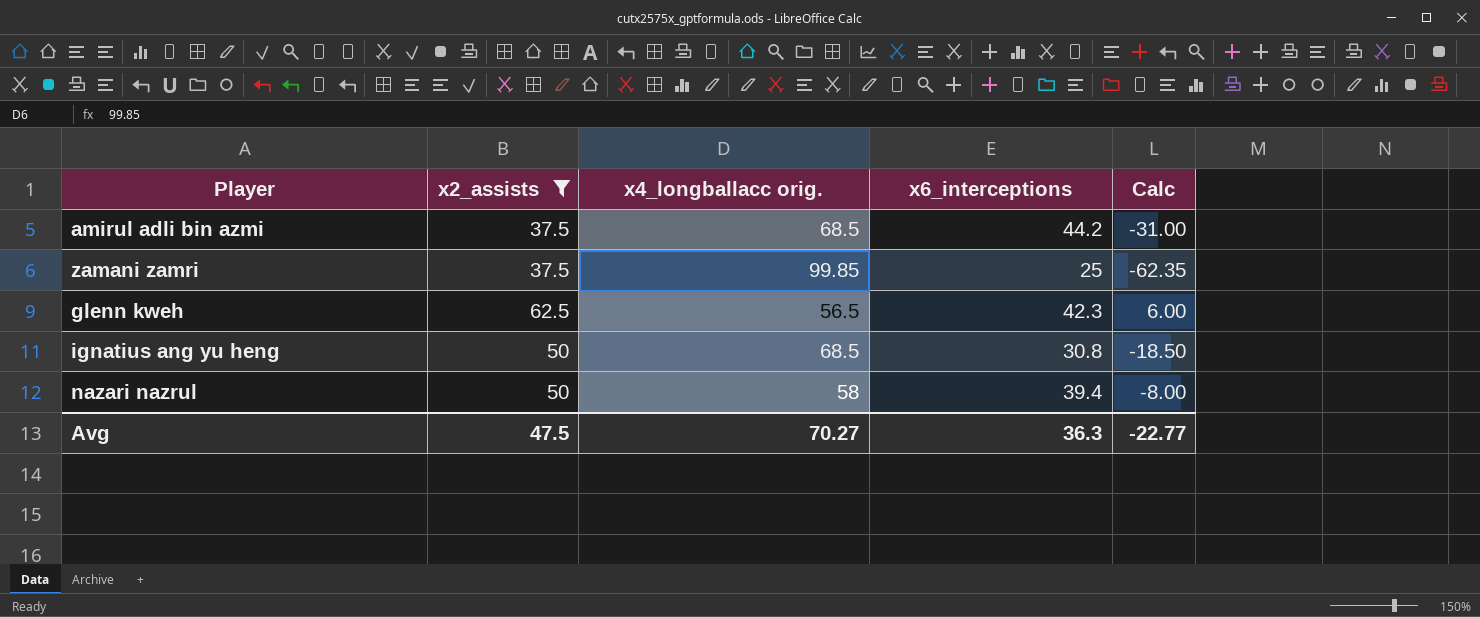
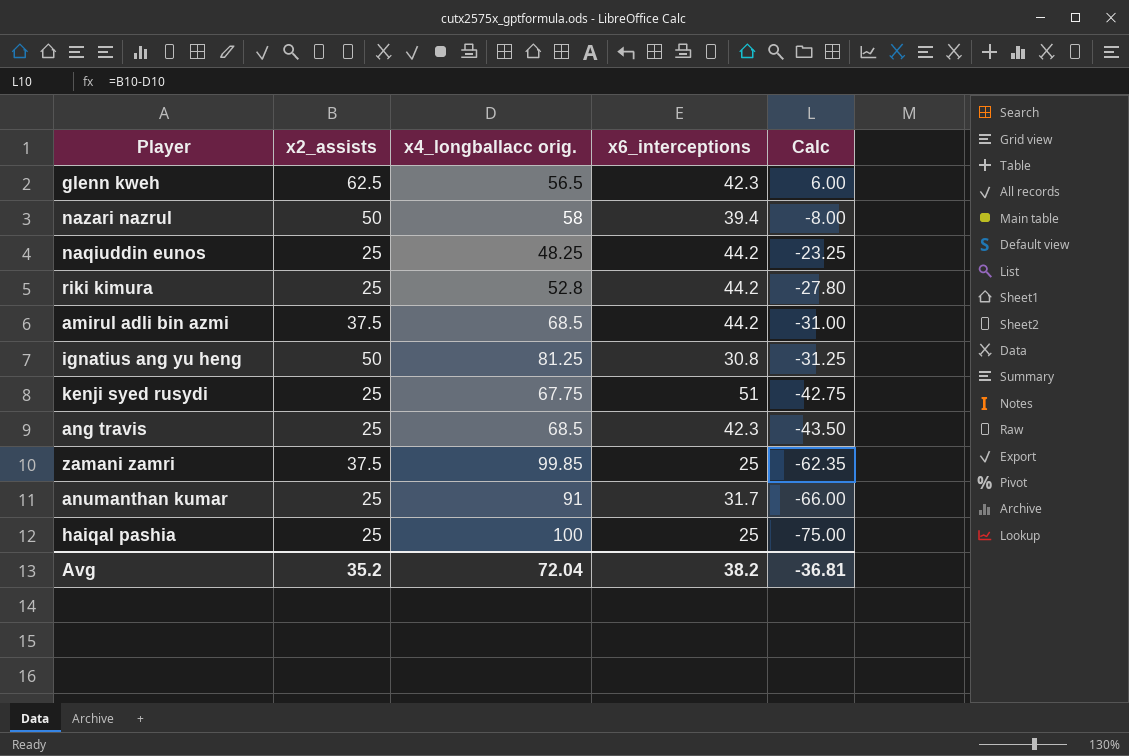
filter: x2_assists != 25 -> none
row order: none -> Calc descending
ignatius ang yu heng | x4_longballacc orig.: 68.5 -> 81.25
ignatius ang yu heng | Calc: -18.50 -> -31.25
Avg | x2_assists: 47.5 -> 35.2
Avg | x4_longballacc orig.: 70.27 -> 72.04
Avg | x6_interceptions: 36.3 -> 38.2
Avg | Calc: -22.77 -> -36.81

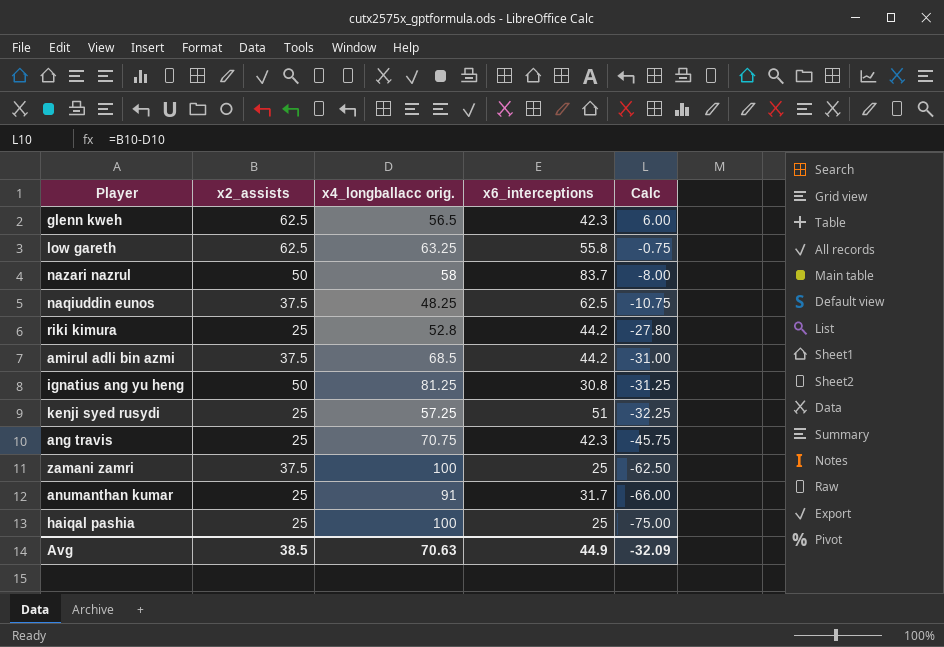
row low gareth: none -> 62.5 | 63.25 | 55.8 | -0.75
nazari nazrul | x6_interceptions: 39.4 -> 83.7
naqiuddin eunos | x2_assists: 25 -> 37.5
naqiuddin eunos | x6_interceptions: 44.2 -> 62.5
naqiuddin eunos | Calc: -23.25 -> -10.75
kenji syed rusydi | x4_longballacc orig.: 67.75 -> 57.25
kenji syed rusydi | Calc: -42.75 -> -32.25
ang travis | x4_longballacc orig.: 68.5 -> 70.75
ang travis | Calc: -43.50 -> -45.75
zamani zamri | x4_longballacc orig.: 99.85 -> 100
zamani zamri | Calc: -62.35 -> -62.50
Avg | x2_assists: 35.2 -> 38.5
Avg | x4_longballacc orig.: 72.04 -> 70.63
Avg | x6_interceptions: 38.2 -> 44.9
Avg | Calc: -36.81 -> -32.09

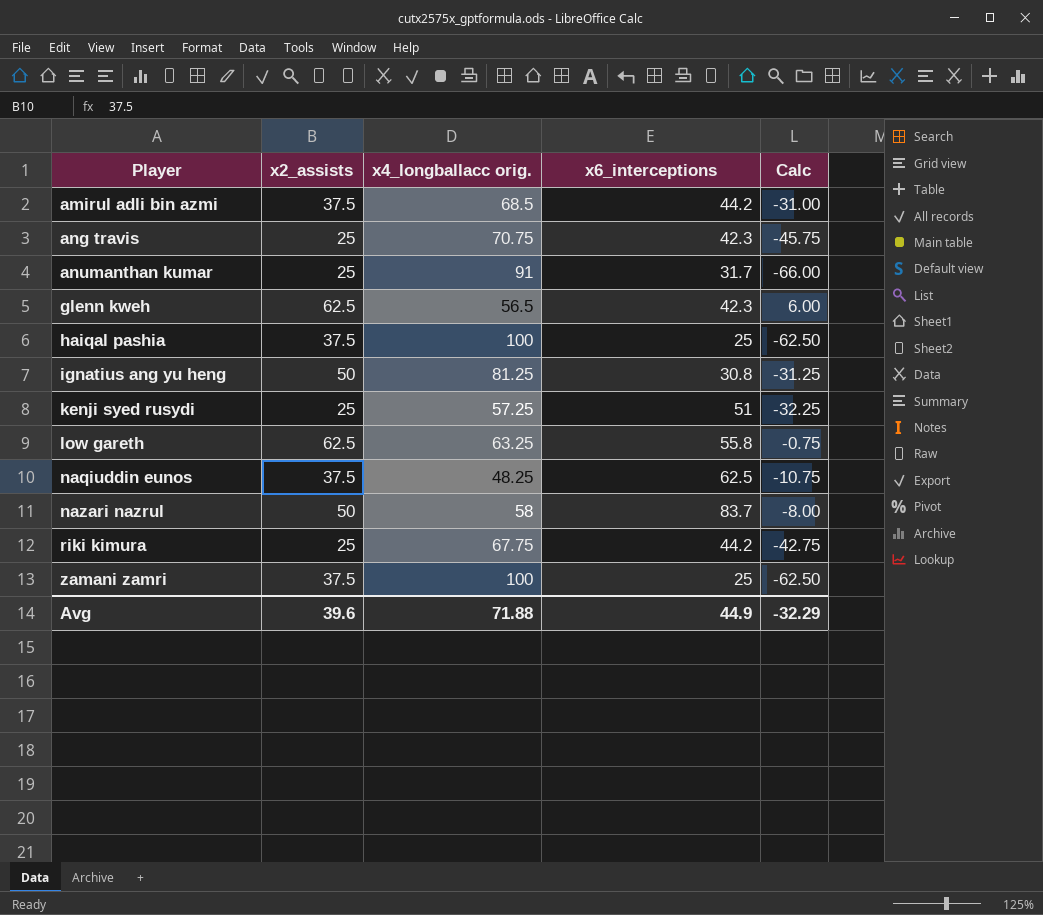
row order: Calc descending -> Player ascending
haiqal pashia | x2_assists: 25 -> 37.5
haiqal pashia | Calc: -75.00 -> -62.50
riki kimura | x4_longballacc orig.: 52.8 -> 67.75
riki kimura | Calc: -27.80 -> -42.75
Avg | x2_assists: 38.5 -> 39.6
Avg | x4_longballacc orig.: 70.63 -> 71.88
Avg | Calc: -32.09 -> -32.29

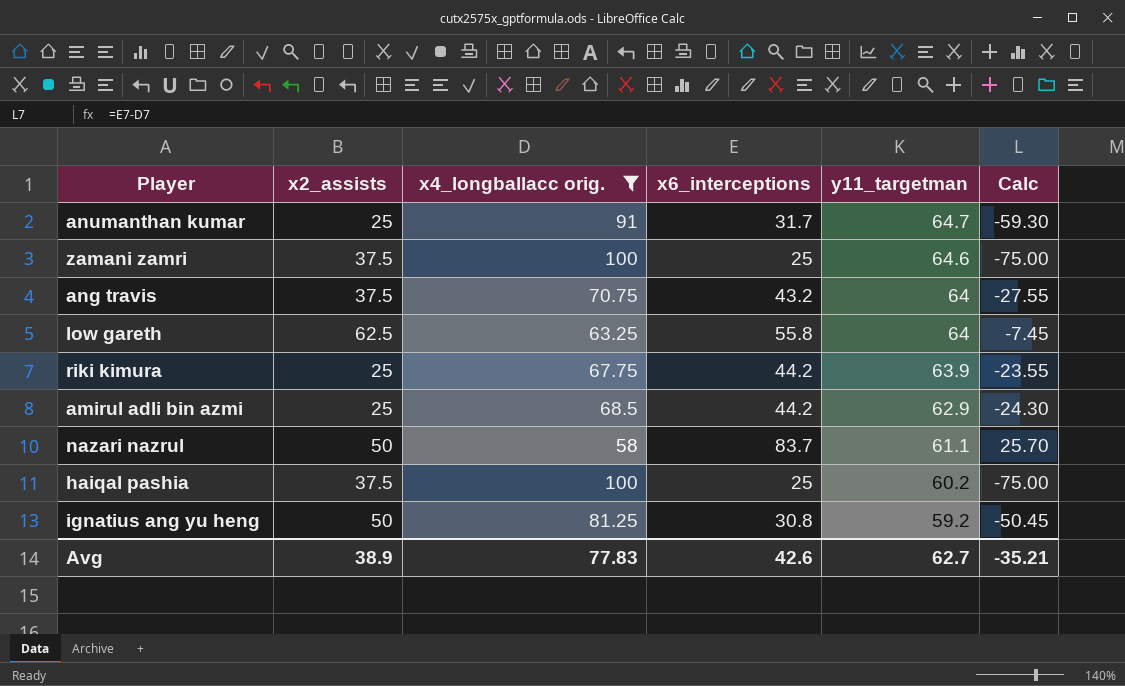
filter: none -> x4_longballacc orig. >= 58
row order: Player ascending -> y11_targetman descending
column y11_targetman | position: none -> 5
column Calc | formula: [x2_assists] - [x4_longballacc orig.] -> [x6_interceptions] - [x4_longballacc orig.]
ang travis | x2_assists: 25 -> 37.5
ang travis | x6_interceptions: 42.3 -> 43.2
amirul adli bin azmi | x2_assists: 37.5 -> 25
Avg | x2_assists: 39.6 -> 38.9
Avg | x4_longballacc orig.: 71.88 -> 77.83
Avg | x6_interceptions: 44.9 -> 42.6
Avg | Calc: -32.29 -> -35.21

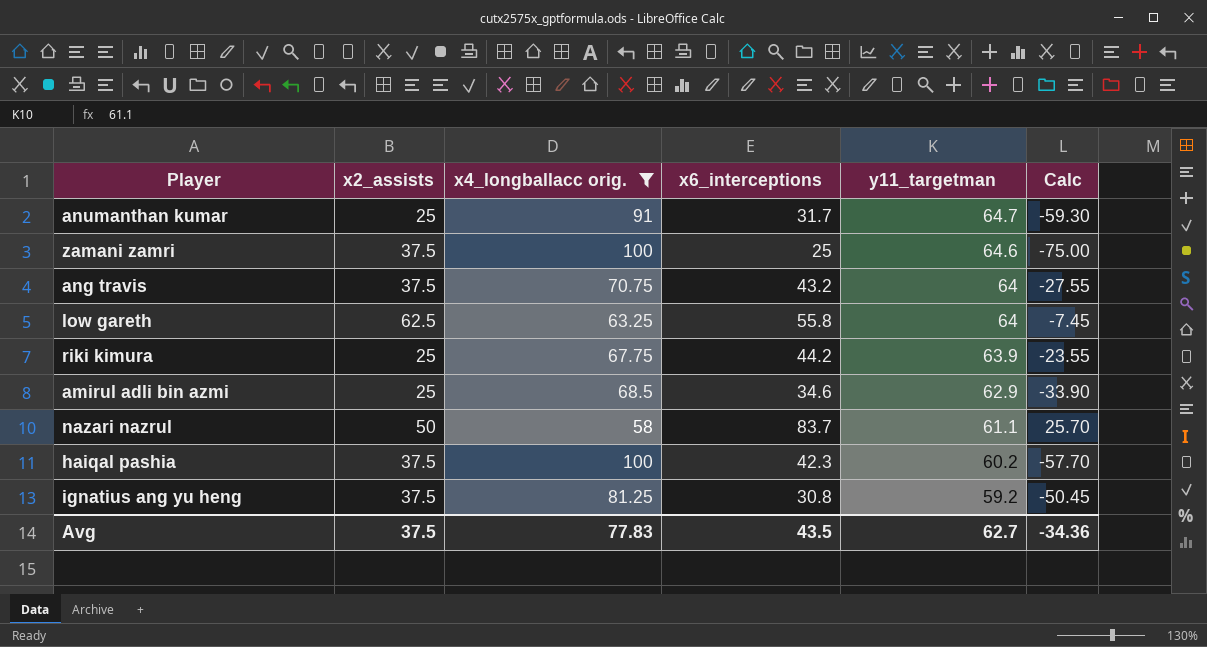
amirul adli bin azmi | x6_interceptions: 44.2 -> 34.6
amirul adli bin azmi | Calc: -24.30 -> -33.90
haiqal pashia | x6_interceptions: 25 -> 42.3
haiqal pashia | Calc: -75.00 -> -57.70
ignatius ang yu heng | x2_assists: 50 -> 37.5
Avg | x2_assists: 38.9 -> 37.5
Avg | x6_interceptions: 42.6 -> 43.5
Avg | Calc: -35.21 -> -34.36

